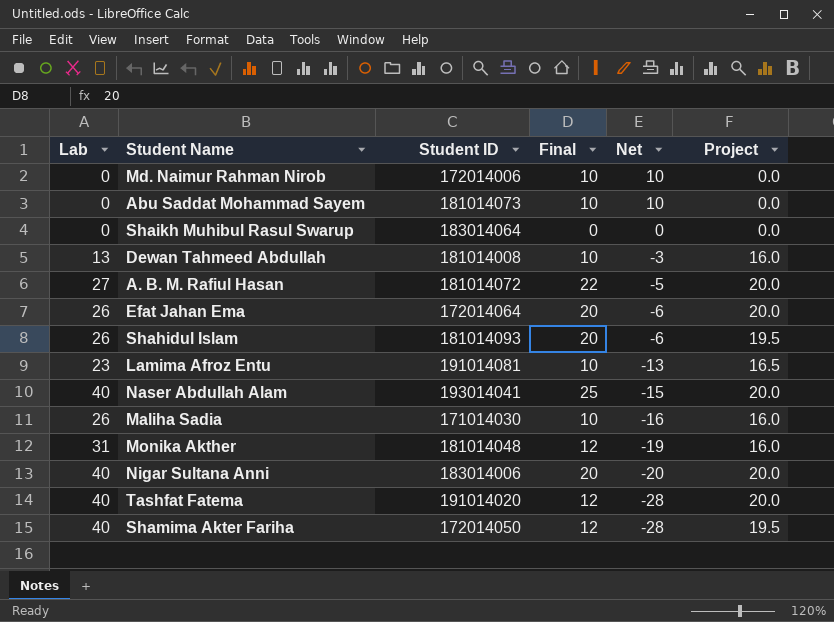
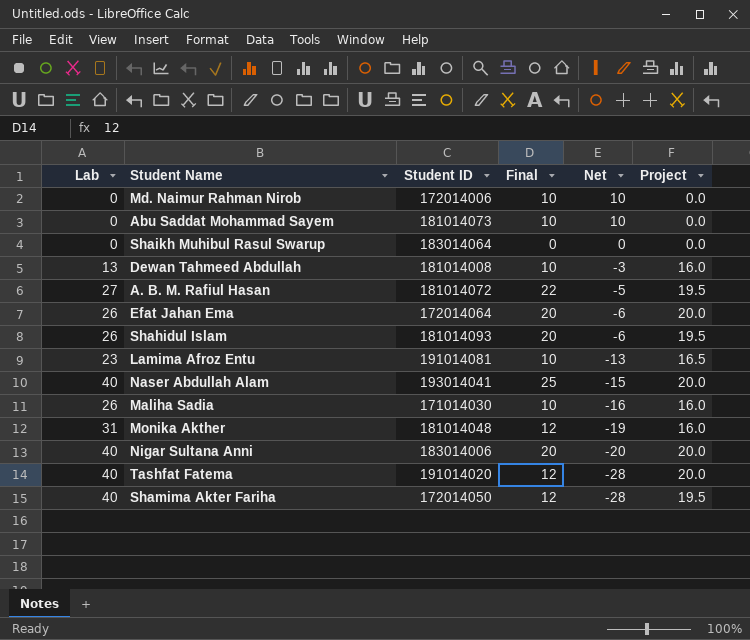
A. B. M. Rafiul Hasan | Project: 20.0 -> 19.5

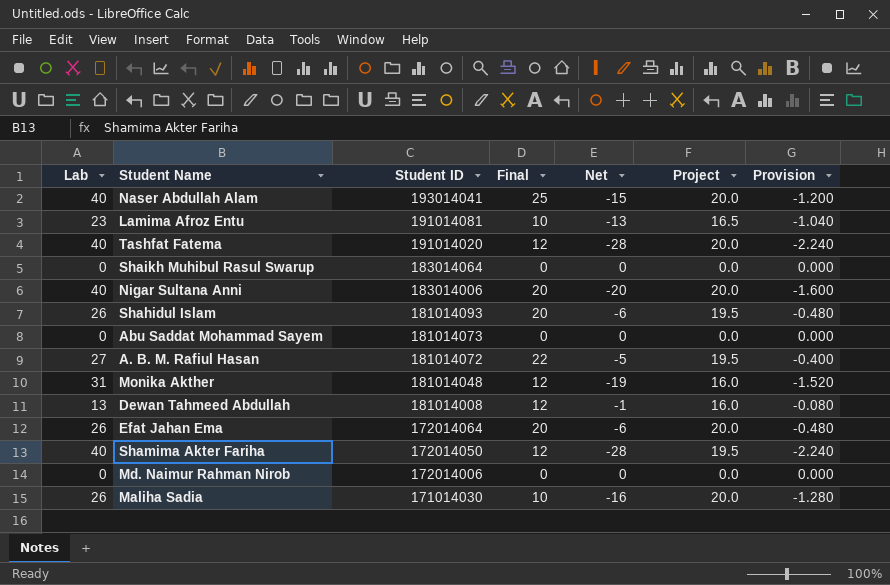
row order: Net descending -> Student ID descending
column Provision | formula: none -> [Net] * 0.08
Abu Saddat Mohammad Sayem | Final: 10 -> 0
Abu Saddat Mohammad Sayem | Net: 10 -> 0
Dewan Tahmeed Abdullah | Final: 10 -> 12
Dewan Tahmeed Abdullah | Net: -3 -> -1
Md. Naimur Rahman Nirob | Final: 10 -> 0
Md. Naimur Rahman Nirob | Net: 10 -> 0
Maliha Sadia | Project: 16.0 -> 20.0

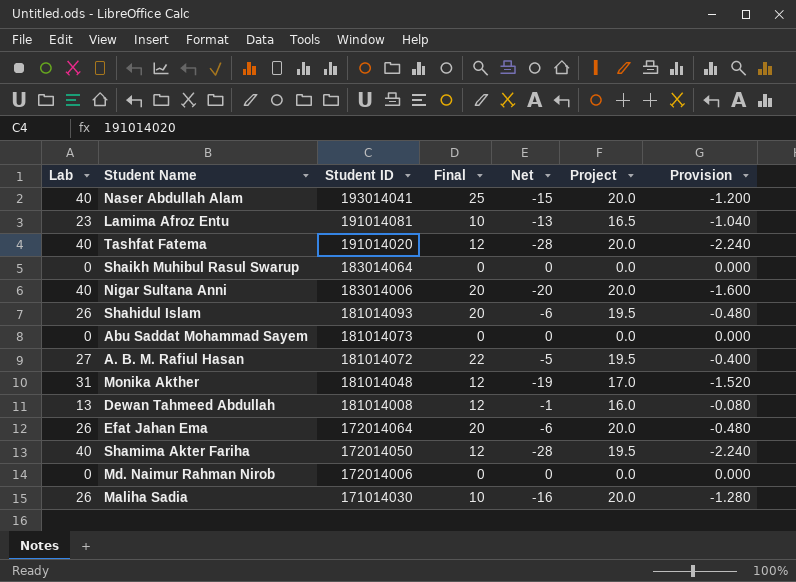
Monika Akther | Project: 16.0 -> 17.0

